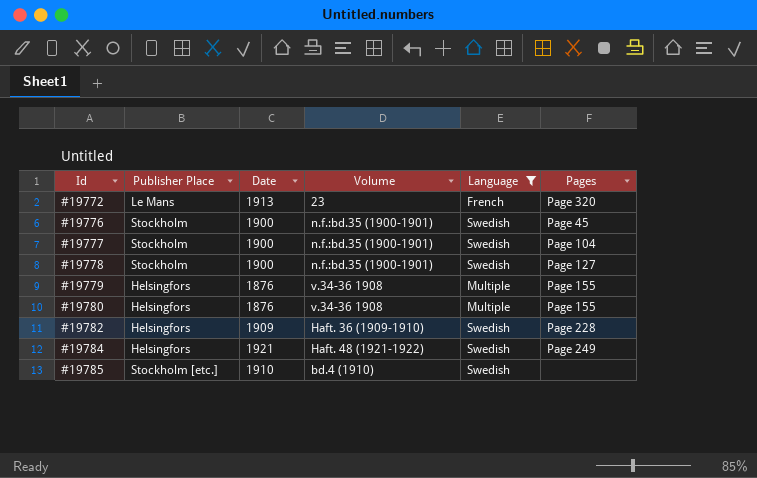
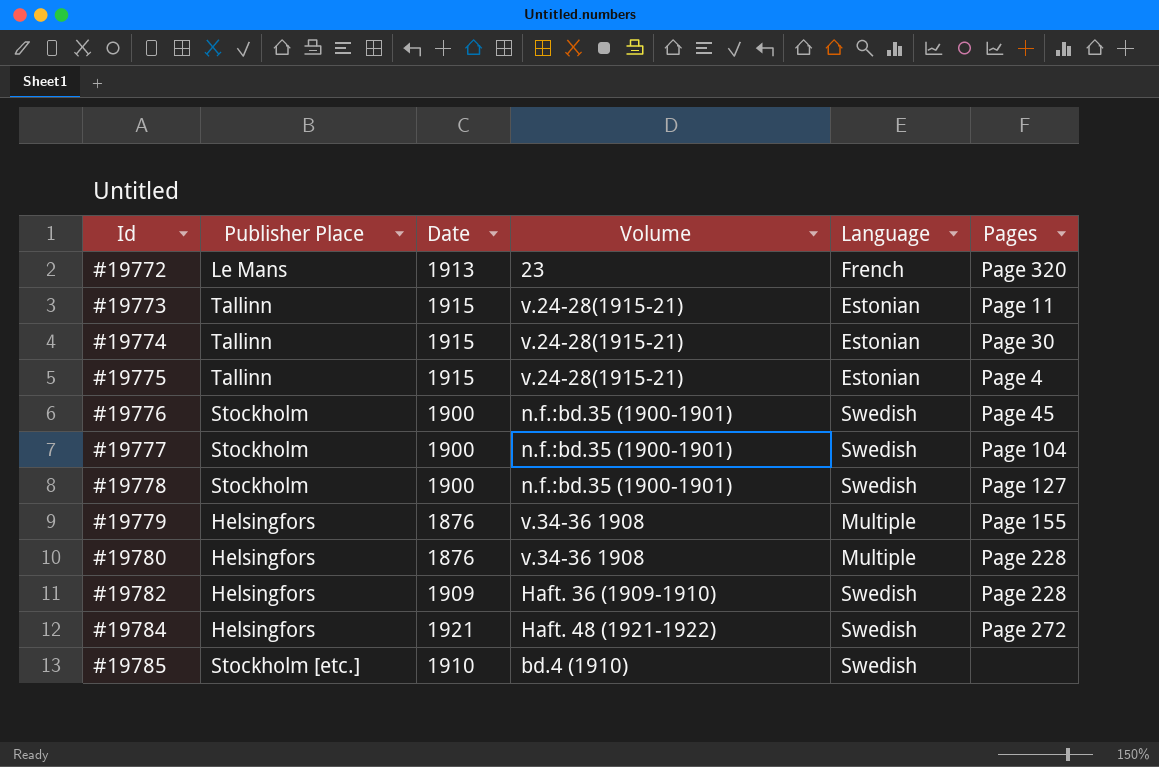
filter: Language != Estonian -> none
#19780 | Pages: Page 155 -> Page 228
#19784 | Pages: Page 249 -> Page 272

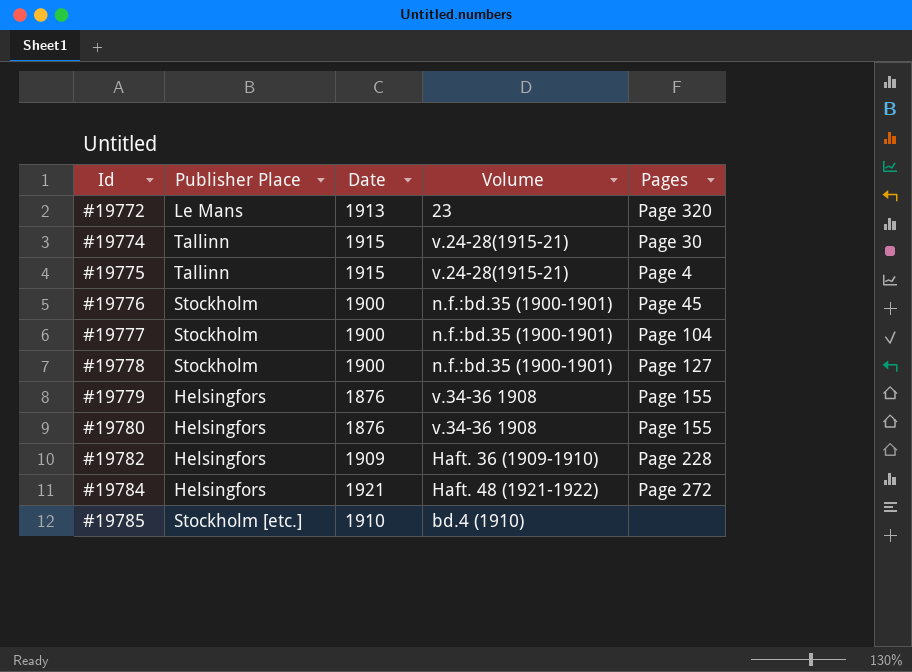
column Language | position: 5 -> none
row #19773: Tallinn | 1915 | v.24-28(1915-21) | Estonian | Page 11 -> none
#19780 | Pages: Page 228 -> Page 155

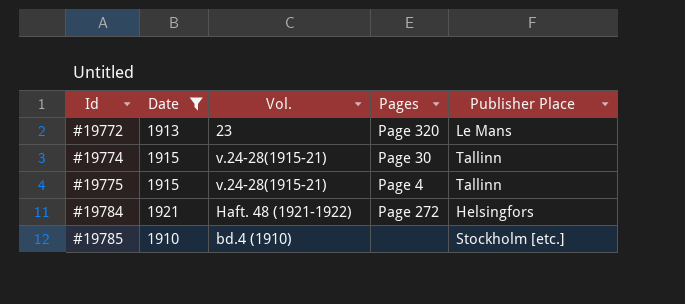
filter: none -> Date >= 1910
column name: Volume -> Vol.
column Publisher Place | position: 2 -> 5

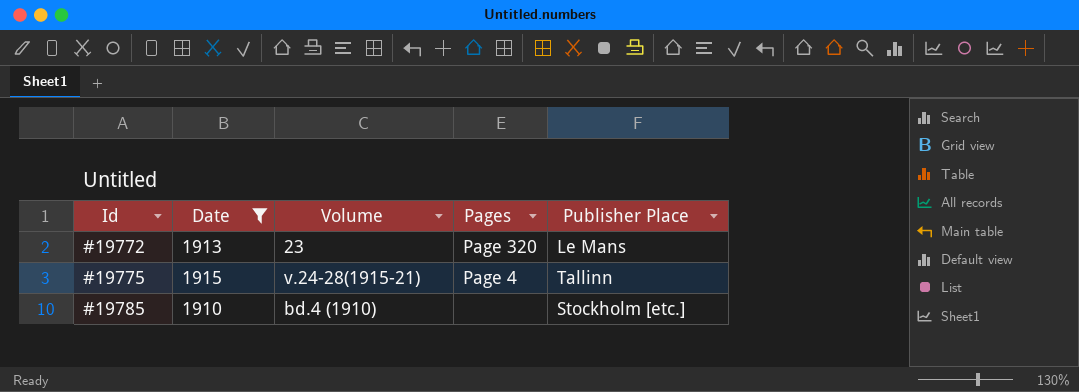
column name: Vol. -> Volume
row #19774: 1915 | v.24-28(1915-21) | Page 30 | Tallinn -> none
row #19784: 1921 | Haft. 48 (1921-1922) | Page 272 | Helsingfors -> none

